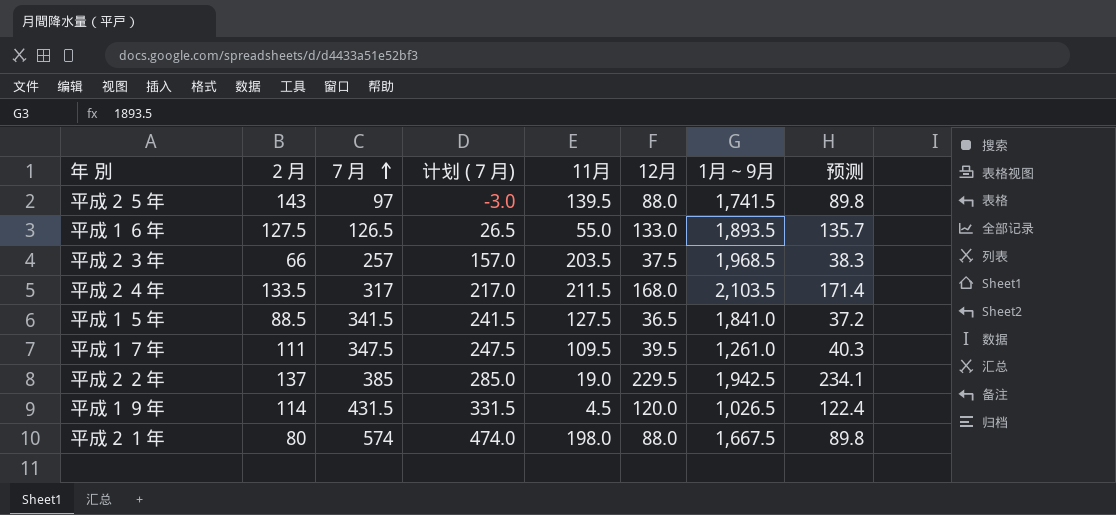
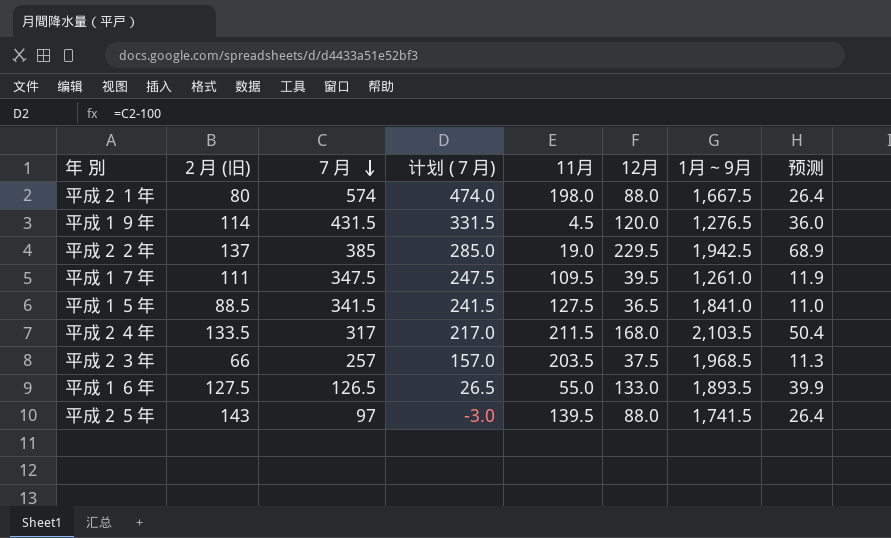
row order: ７月 ascending -> ７月 descending
column name: ２月 -> ２月 (旧)
column 预测 | formula: [12月] * 1.02 -> [12月] * 0.3
平成１９年 | 1月～9月: 1,026.5 -> 1,276.5

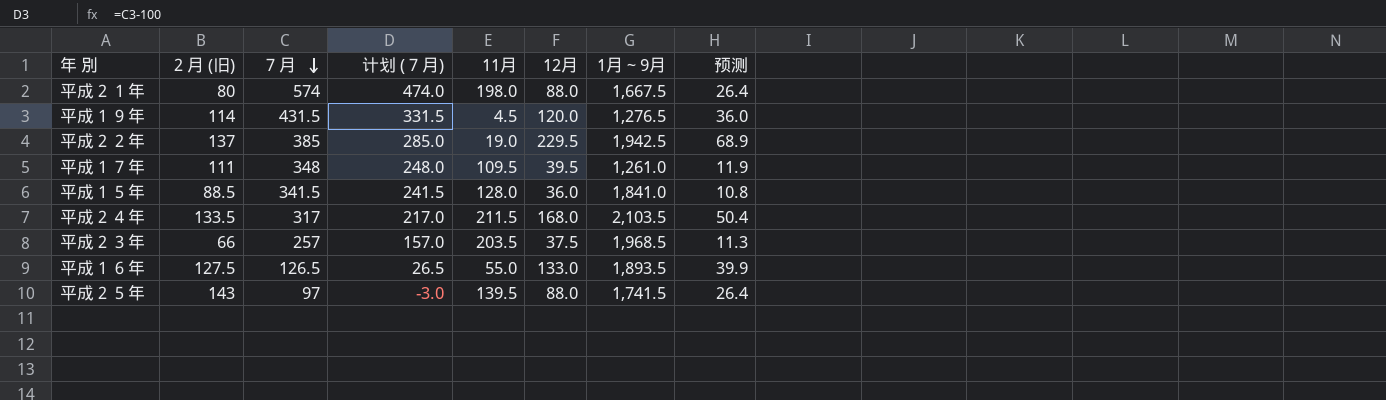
平成１７年 | ７月: 347.5 -> 348
平成１７年 | 计划 (７月): 247.5 -> 248.0
平成１５年 | 11月: 127.5 -> 128.0
平成１５年 | 12月: 36.5 -> 36.0
平成１５年 | 预测: 11.0 -> 10.8

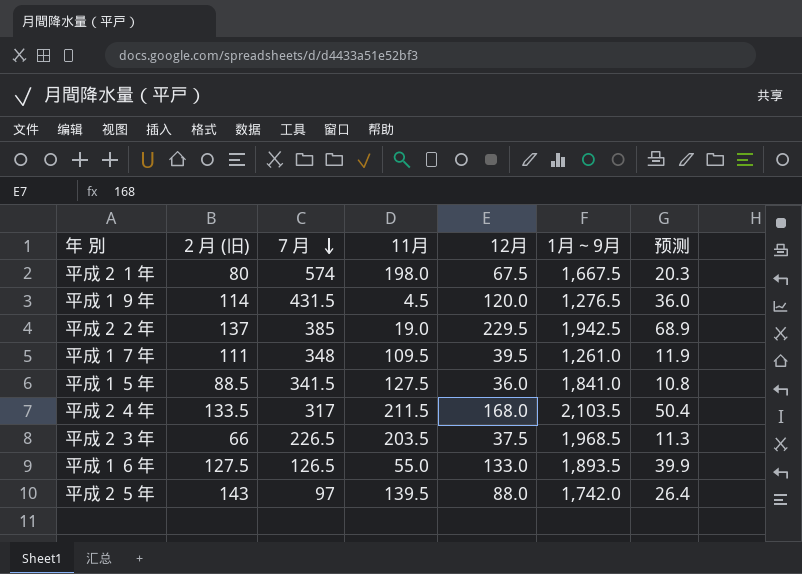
column 计划 (７月) | formula: [７月] - 100 -> none
平成２１年 | 12月: 88.0 -> 67.5
平成２１年 | 预测: 26.4 -> 20.3
平成１５年 | 11月: 128.0 -> 127.5
平成２３年 | ７月: 257 -> 226.5
平成２５年 | 1月～9月: 1,741.5 -> 1,742.0

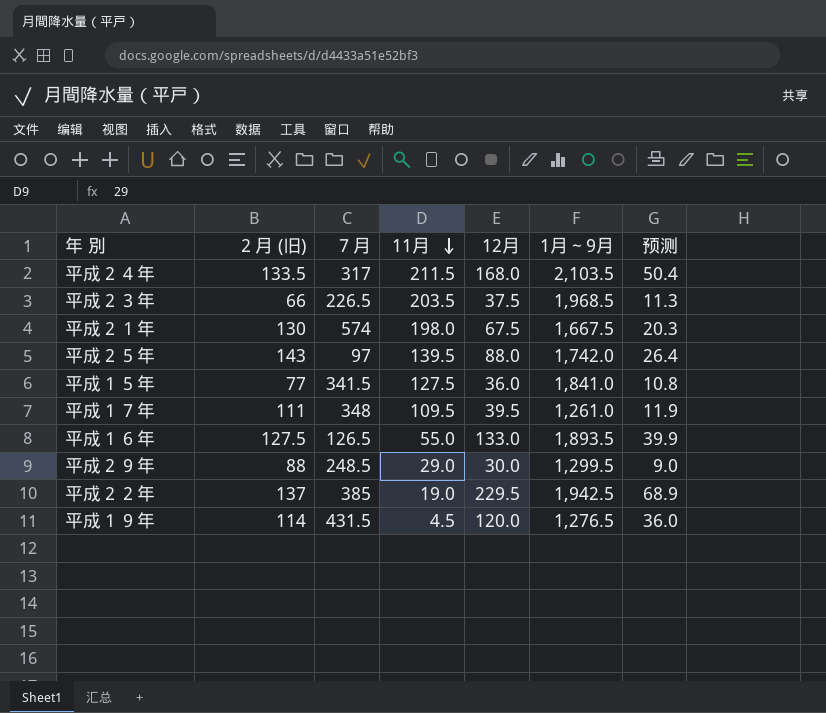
row order: ７月 descending -> 11月 descending
平成２１年 | ２月 (旧): 80 -> 130
平成１５年 | ２月 (旧): 88.5 -> 77
row 平成２９年: none -> 88 | 248.5 | 29.0 | 30.0 | 1,299.5 | 9.0

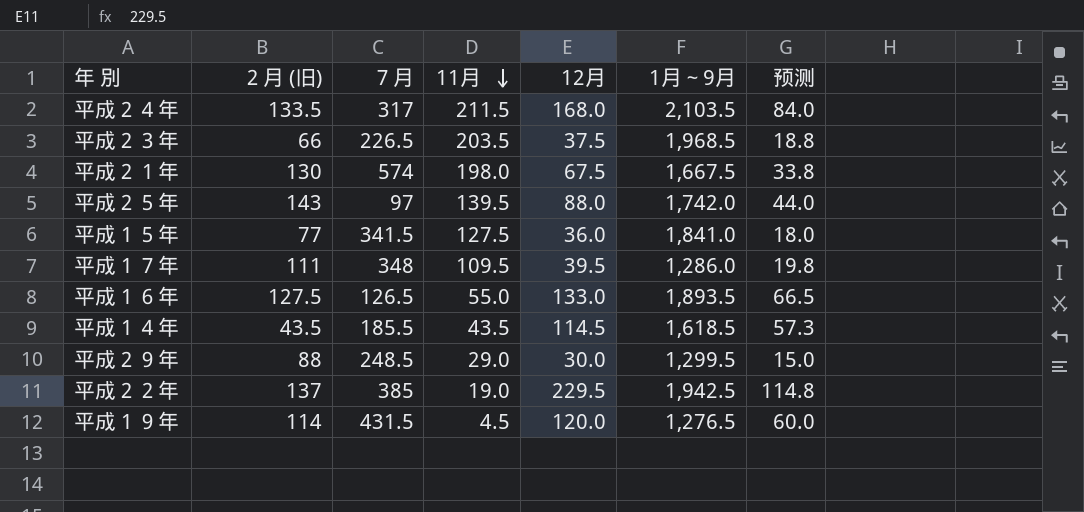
column 预测 | formula: [12月] * 0.3 -> [12月] * 0.5
平成１７年 | 1月～9月: 1,261.0 -> 1,286.0
row 平成１４年: none -> 43.5 | 185.5 | 43.5 | 114.5 | 1,618.5 | 57.3

